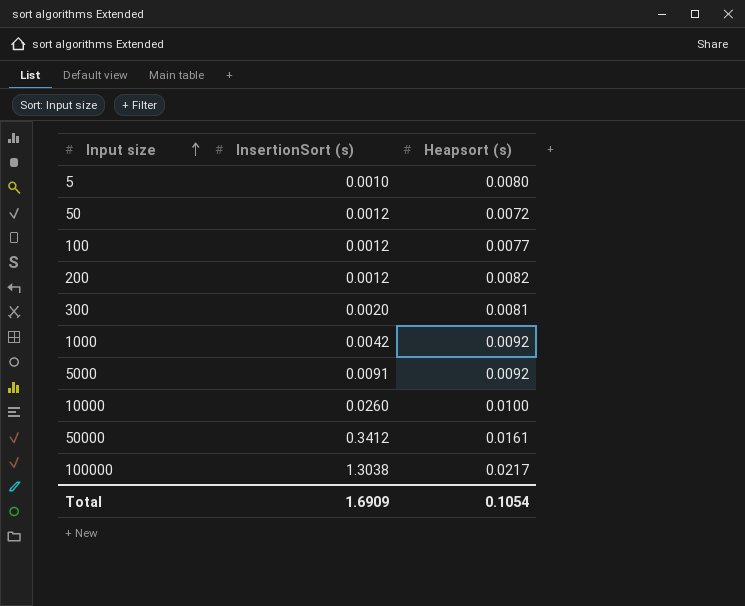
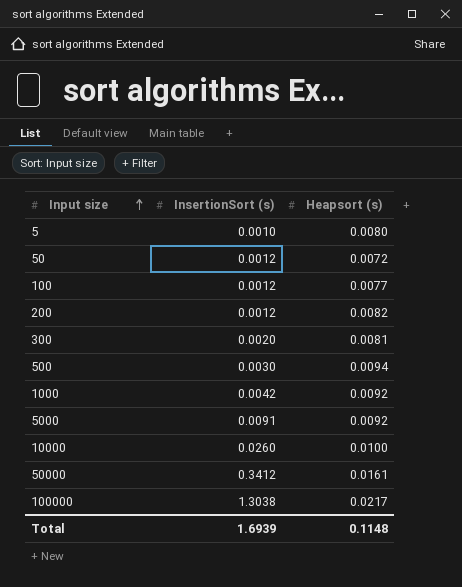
row 500: none -> 0.0030 | 0.0094
Total | InsertionSort (s): 1.6909 -> 1.6939
Total | Heapsort (s): 0.1054 -> 0.1148

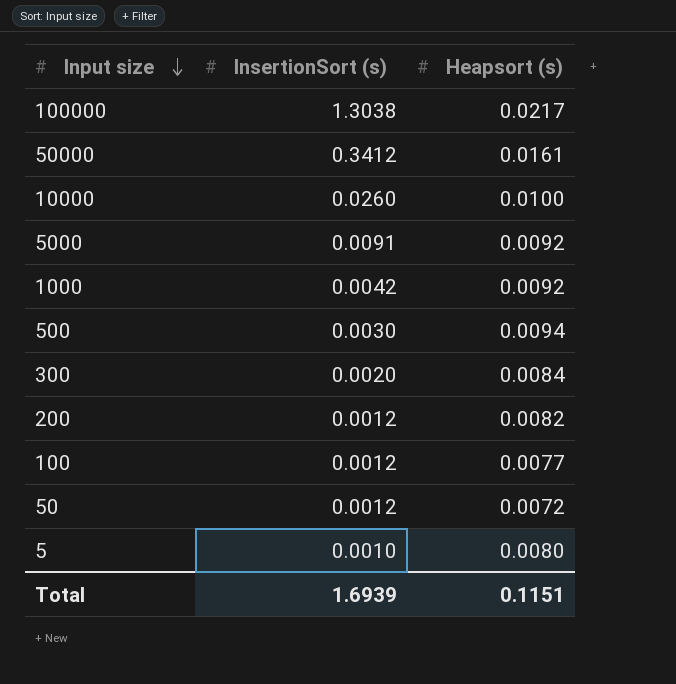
row order: Input size ascending -> Input size descending
300 | Heapsort (s): 0.0081 -> 0.0084
Total | Heapsort (s): 0.1148 -> 0.1151

